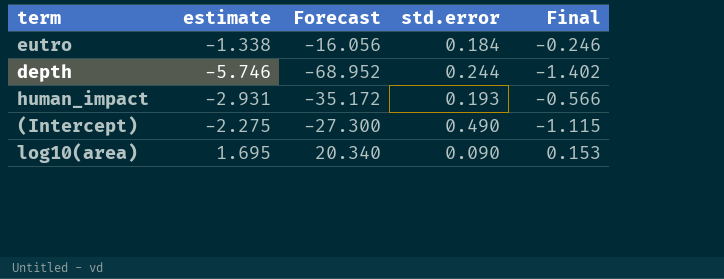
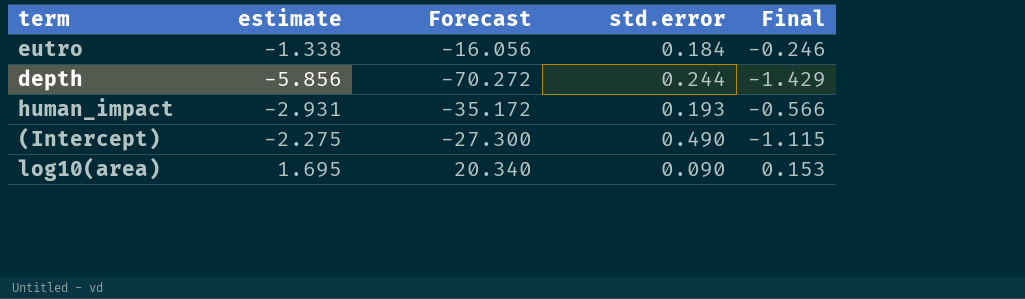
depth | estimate: -5.746 -> -5.856
depth | Forecast: -68.952 -> -70.272
depth | Final: -1.402 -> -1.429

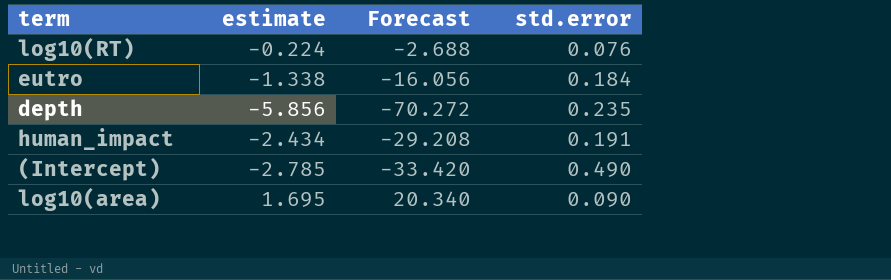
column Final | formula: [estimate] * [std.error] -> none
row log10(RT): none -> -0.224 | -2.688 | 0.076
depth | std.error: 0.244 -> 0.235
human_impact | estimate: -2.931 -> -2.434
human_impact | Forecast: -35.172 -> -29.208
human_impact | std.error: 0.193 -> 0.191
(Intercept) | estimate: -2.275 -> -2.785
(Intercept) | Forecast: -27.300 -> -33.420

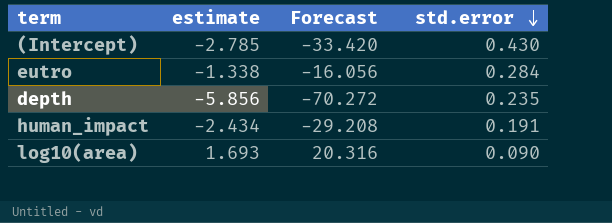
row order: none -> std.error descending
row log10(RT): -0.224 | -2.688 | 0.076 -> none
(Intercept) | std.error: 0.490 -> 0.430
eutro | std.error: 0.184 -> 0.284
log10(area) | estimate: 1.695 -> 1.693
log10(area) | Forecast: 20.340 -> 20.316

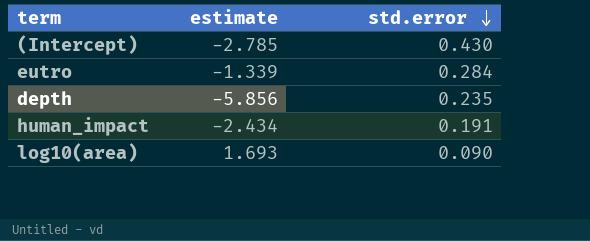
column Forecast | formula: [estimate] * 12 -> none
eutro | estimate: -1.338 -> -1.339

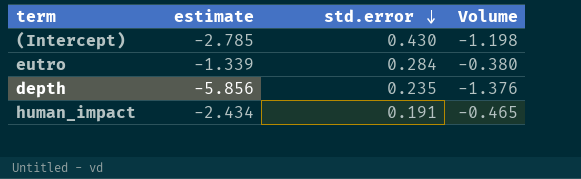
column Volume | formula: none -> [estimate] * [std.error]
row log10(area): 1.693 | 0.090 -> none

